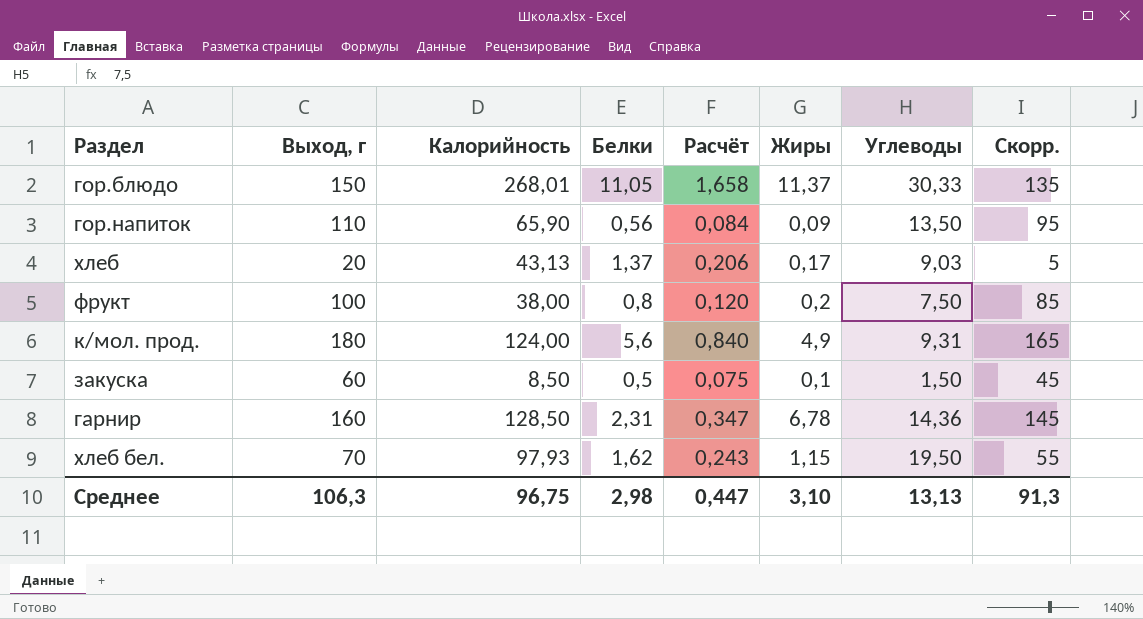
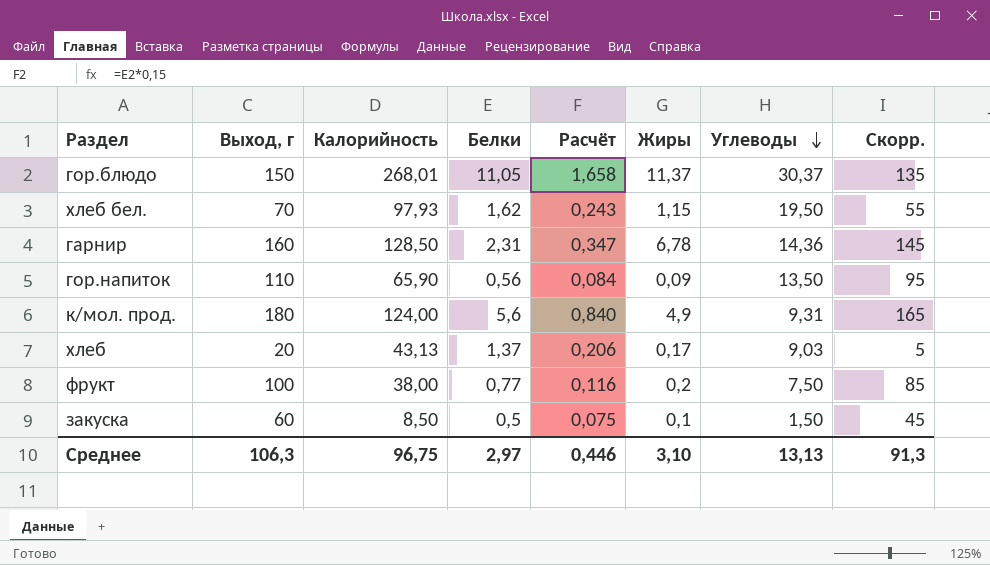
row order: none -> Углеводы descending
гор.блюдо | Углеводы: 30,33 -> 30,37
фрукт | Белки: 0,8 -> 0,77
фрукт | Расчёт: 0,120 -> 0,116
Среднее | Белки: 2,98 -> 2,97
Среднее | Расчёт: 0,447 -> 0,446

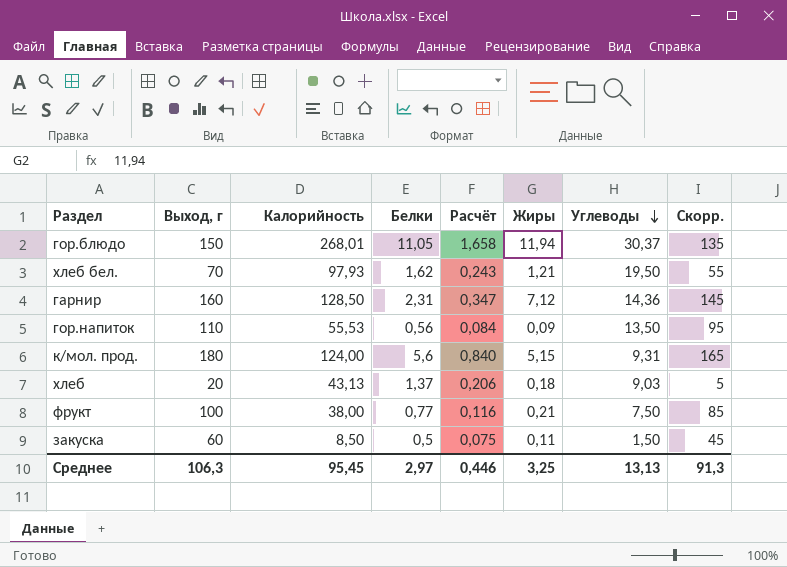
гор.блюдо | Жиры: 11,37 -> 11,94
хлеб бел. | Жиры: 1,15 -> 1,21
гарнир | Жиры: 6,78 -> 7,12
гор.напиток | Калорийность: 65,90 -> 55,53
к/мол. прод. | Жиры: 4,9 -> 5,15
хлеб | Жиры: 0,17 -> 0,18
фрукт | Жиры: 0,2 -> 0,21
закуска | Жиры: 0,1 -> 0,11
Среднее | Калорийность: 96,75 -> 95,45
Среднее | Жиры: 3,10 -> 3,25

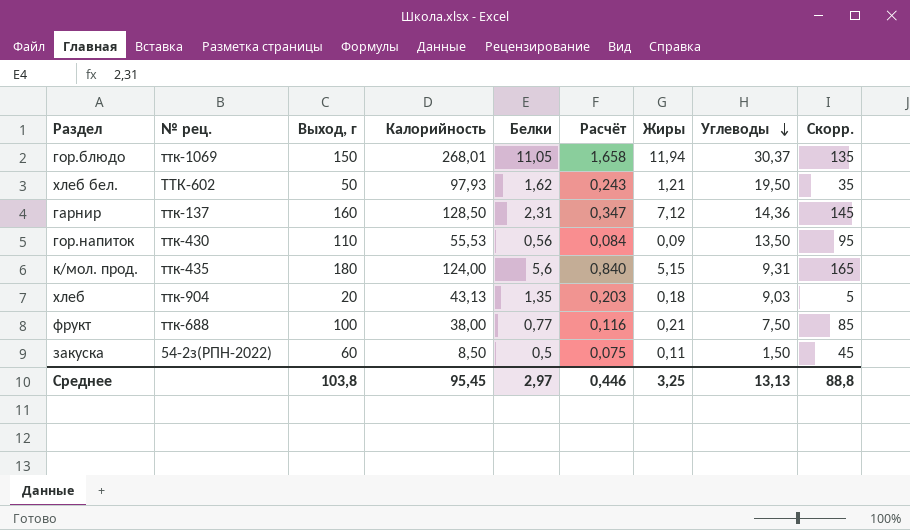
column № рец. | position: none -> 2
хлеб бел. | Выход, г: 70 -> 50
хлеб бел. | Скорр.: 55 -> 35
хлеб | Белки: 1,37 -> 1,35
хлеб | Расчёт: 0,206 -> 0,203
Среднее | Выход, г: 106,3 -> 103,8
Среднее | Скорр.: 91,3 -> 88,8

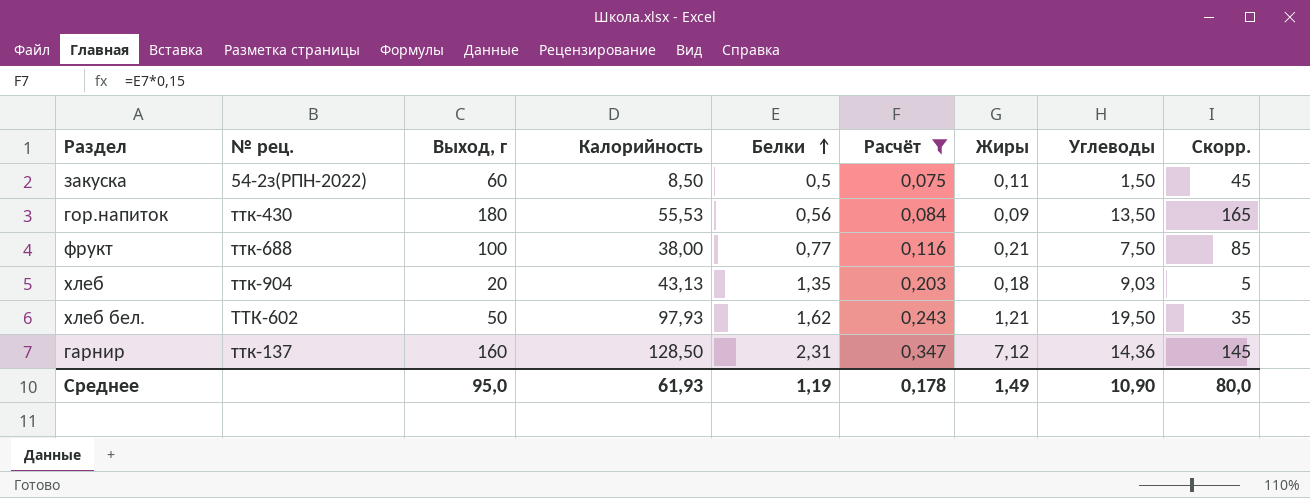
filter: none -> Расчёт <= 0,347
row order: Углеводы descending -> Белки ascending
гор.напиток | Выход, г: 110 -> 180
гор.напиток | Скорр.: 95 -> 165
Среднее | Выход, г: 103,8 -> 95,0
Среднее | Калорийность: 95,45 -> 61,93
Среднее | Белки: 2,97 -> 1,19
Среднее | Расчёт: 0,446 -> 0,178
Среднее | Жиры: 3,25 -> 1,49
Среднее | Углеводы: 13,13 -> 10,90
Среднее | Скорр.: 88,8 -> 80,0

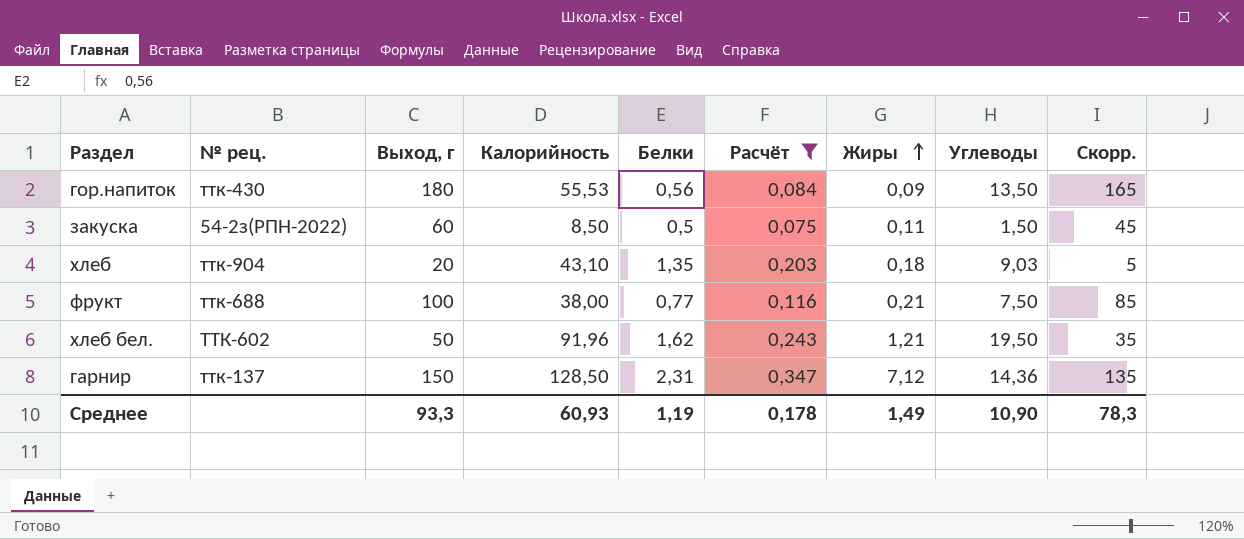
row order: Белки ascending -> Жиры ascending
хлеб | Калорийность: 43,13 -> 43,10
хлеб бел. | Калорийность: 97,93 -> 91,96
гарнир | Выход, г: 160 -> 150
гарнир | Скорр.: 145 -> 135
Среднее | Выход, г: 95,0 -> 93,3
Среднее | Калорийность: 61,93 -> 60,93
Среднее | Скорр.: 80,0 -> 78,3

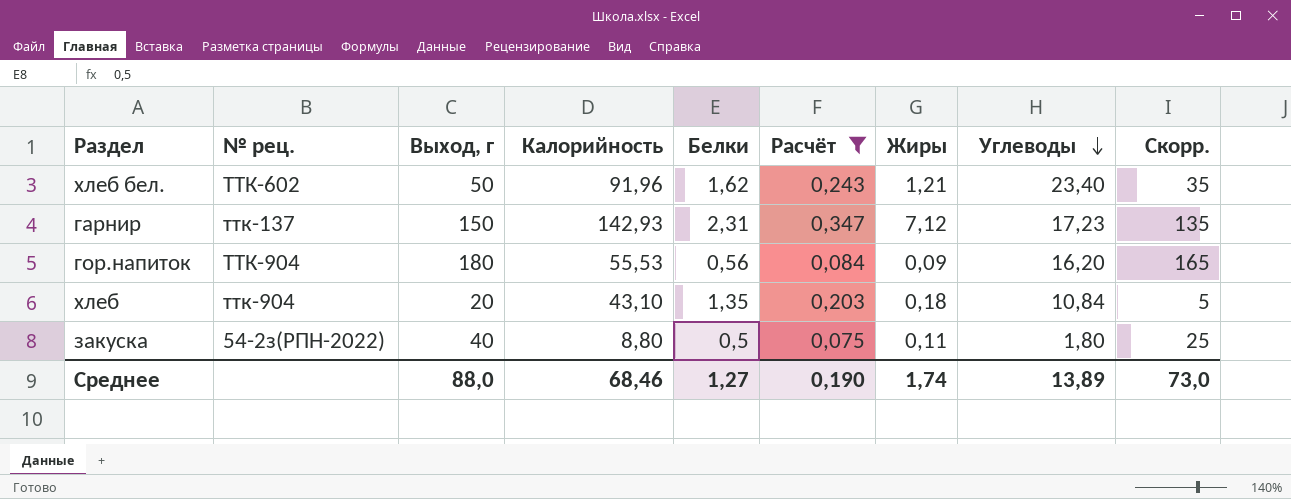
row order: Жиры ascending -> Углеводы descending
row фрукт: ттк-688 | 100 | 38,00 | 0,77 | 0,116 | 0,21 | 7,50 | 85 -> none
хлеб бел. | Углеводы: 19,50 -> 23,40
гарнир | Калорийность: 128,50 -> 142,93
гарнир | Углеводы: 14,36 -> 17,23
гор.напиток | № рец.: ттк-430 -> ТТК-904
гор.напиток | Углеводы: 13,50 -> 16,20
хлеб | Углеводы: 9,03 -> 10,84
закуска | Выход, г: 60 -> 40
закуска | Калорийность: 8,50 -> 8,80
закуска | Углеводы: 1,50 -> 1,80
закуска | Скорр.: 45 -> 25
Среднее | Выход, г: 93,3 -> 88,0
Среднее | Калорийность: 60,93 -> 68,46
Среднее | Белки: 1,19 -> 1,27
Среднее | Расчёт: 0,178 -> 0,190
Среднее | Жиры: 1,49 -> 1,74
Среднее | Углеводы: 10,90 -> 13,89
Среднее | Скорр.: 78,3 -> 73,0

